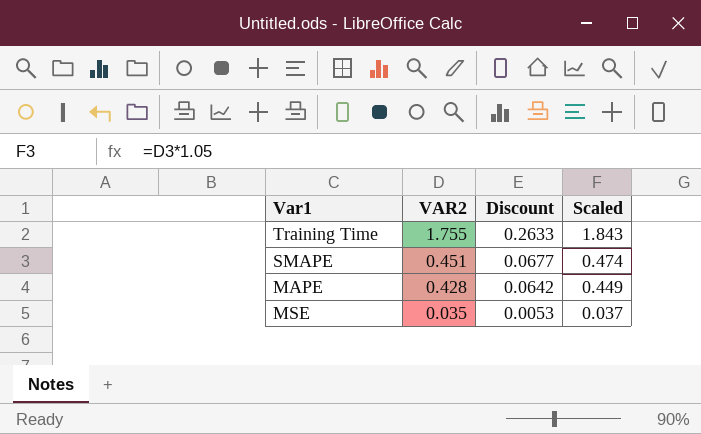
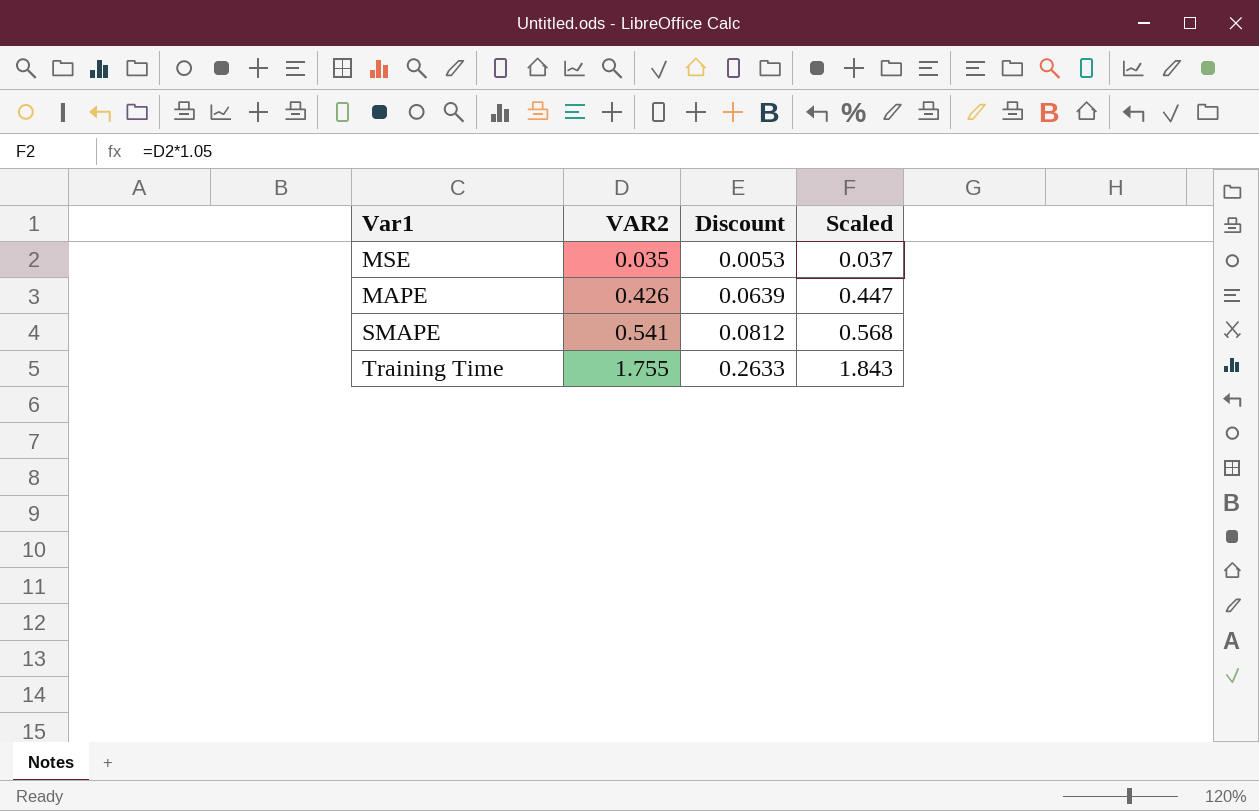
row order: VAR2 descending -> VAR2 ascending
MAPE | VAR2: 0.428 -> 0.426
MAPE | Discount: 0.0642 -> 0.0639
MAPE | Scaled: 0.449 -> 0.447
SMAPE | VAR2: 0.451 -> 0.541
SMAPE | Discount: 0.0677 -> 0.0812
SMAPE | Scaled: 0.474 -> 0.568

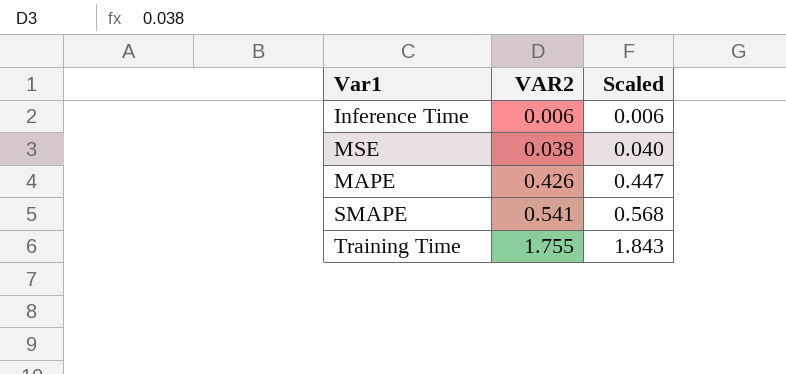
column Discount | formula: [VAR2] * 0.15 -> none
row Inference Time: none -> 0.006 | 0.006
MSE | VAR2: 0.035 -> 0.038
MSE | Scaled: 0.037 -> 0.040

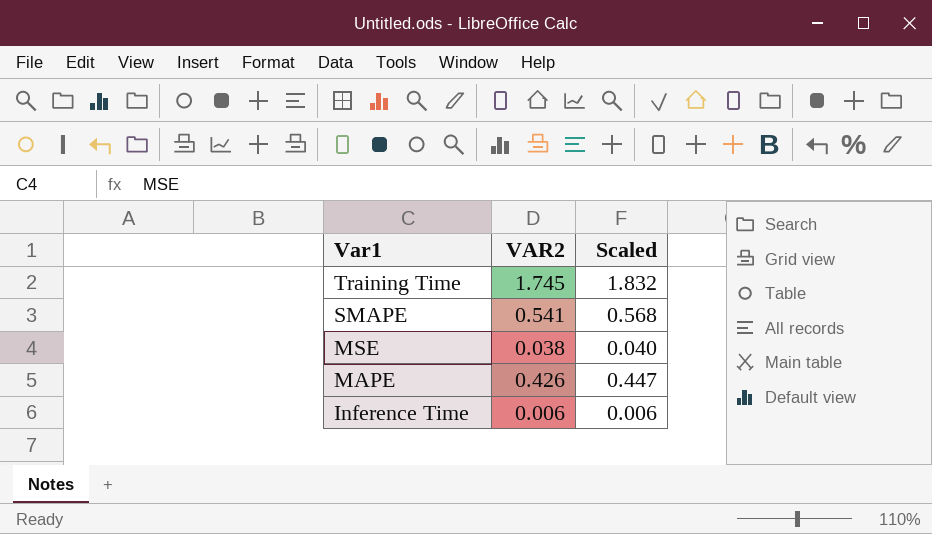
row order: VAR2 ascending -> Var1 descending
Training Time | VAR2: 1.755 -> 1.745
Training Time | Scaled: 1.843 -> 1.832

